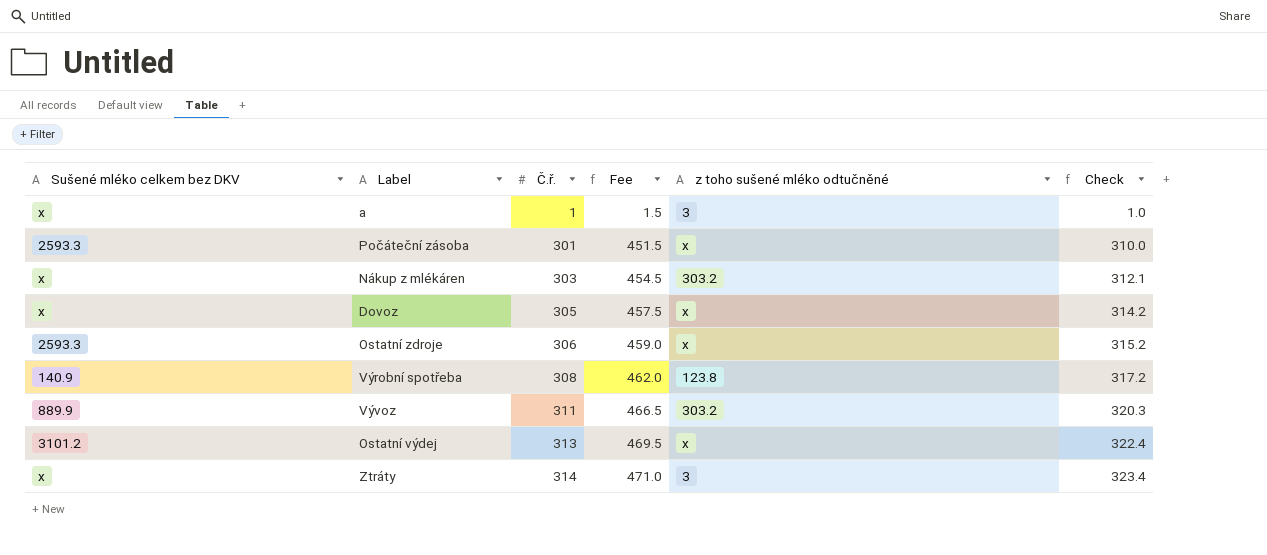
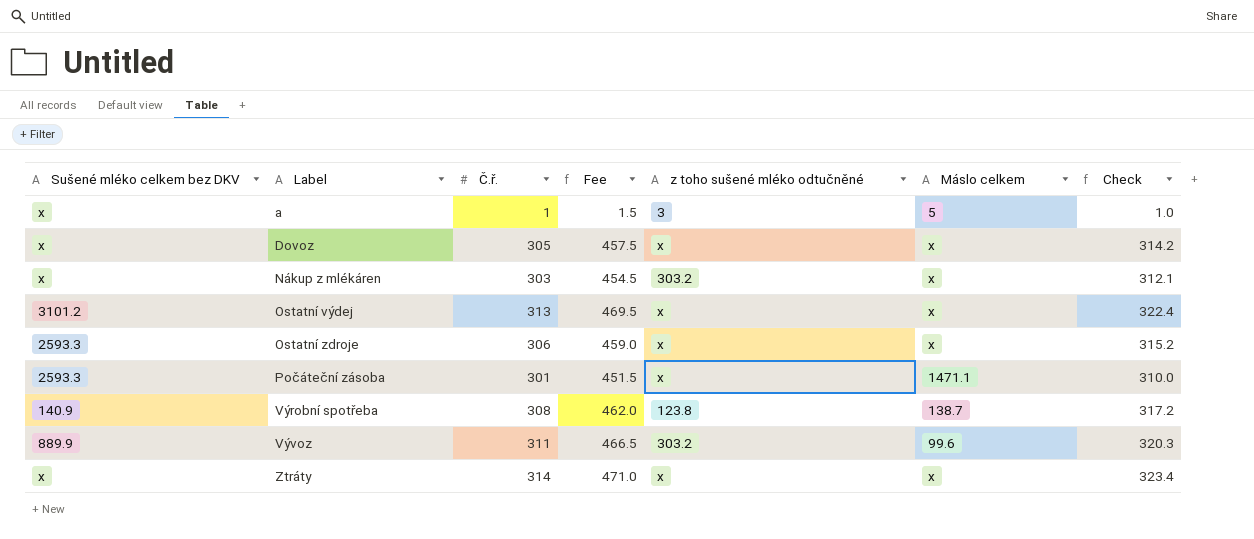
row order: Č.ř. ascending -> Label ascending
column Máslo celkem | position: none -> 6
Ztráty | z toho sušené mléko odtučněné: 3 -> x

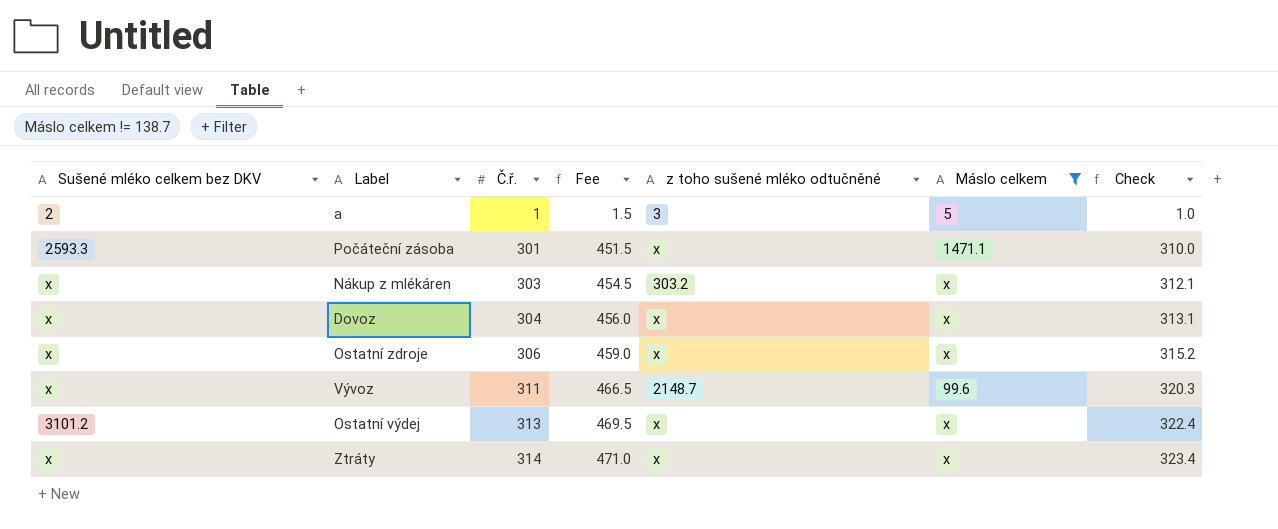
filter: none -> Máslo celkem != 138.7
row order: Label ascending -> Č.ř. ascending
a | Sušené mléko celkem bez DKV: x -> 2
Dovoz | Č.ř.: 305 -> 304
Dovoz | Fee: 457.5 -> 456.0
Dovoz | Check: 314.2 -> 313.1
Ostatní zdroje | Sušené mléko celkem bez DKV: 2593.3 -> x
Vývoz | Sušené mléko celkem bez DKV: 889.9 -> x
Vývoz | z toho sušené mléko odtučněné: 303.2 -> 2148.7

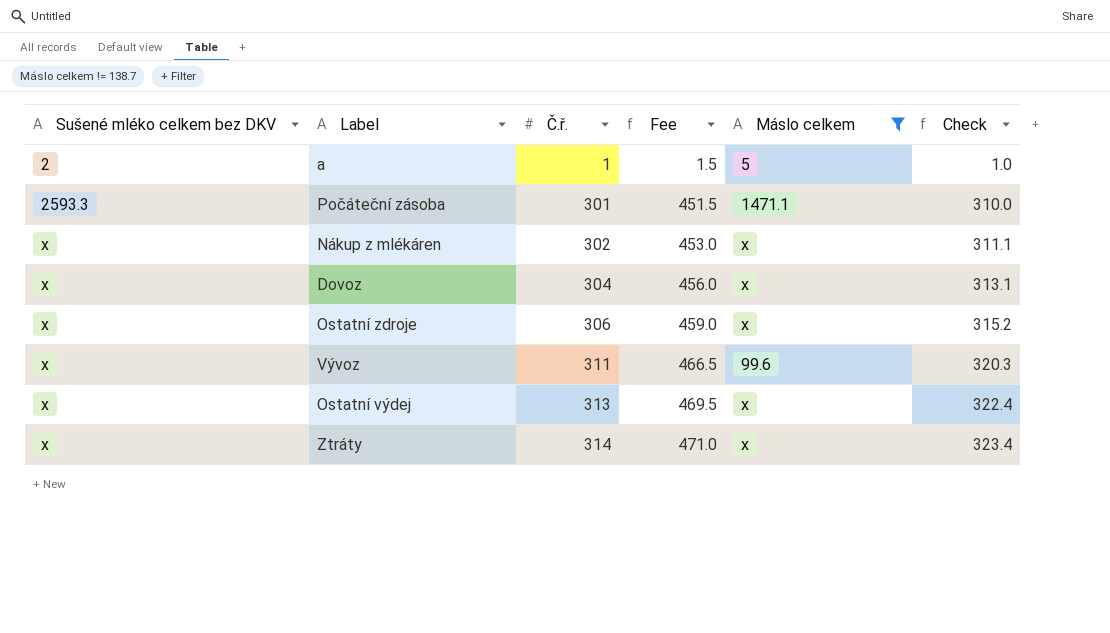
column z toho sušené mléko odtučněné | position: 5 -> none
Nákup z mlékáren | Č.ř.: 303 -> 302
Nákup z mlékáren | Fee: 454.5 -> 453.0
Nákup z mlékáren | Check: 312.1 -> 311.1
Ostatní výdej | Sušené mléko celkem bez DKV: 3101.2 -> x

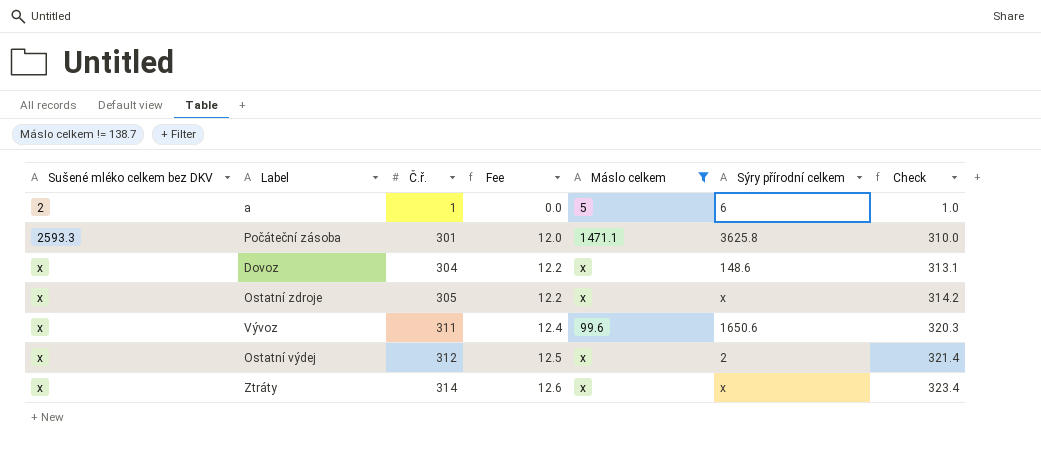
column Fee | formula: [Č.ř.] * 1.5 -> [Č.ř.] * 0.04
column Sýry přírodní celkem | position: none -> 6
row Nákup z mlékáren: x | 302 | 453.0 | x | 311.1 -> none
Ostatní zdroje | Č.ř.: 306 -> 305
Ostatní zdroje | Check: 315.2 -> 314.2
Ostatní výdej | Č.ř.: 313 -> 312
Ostatní výdej | Check: 322.4 -> 321.4

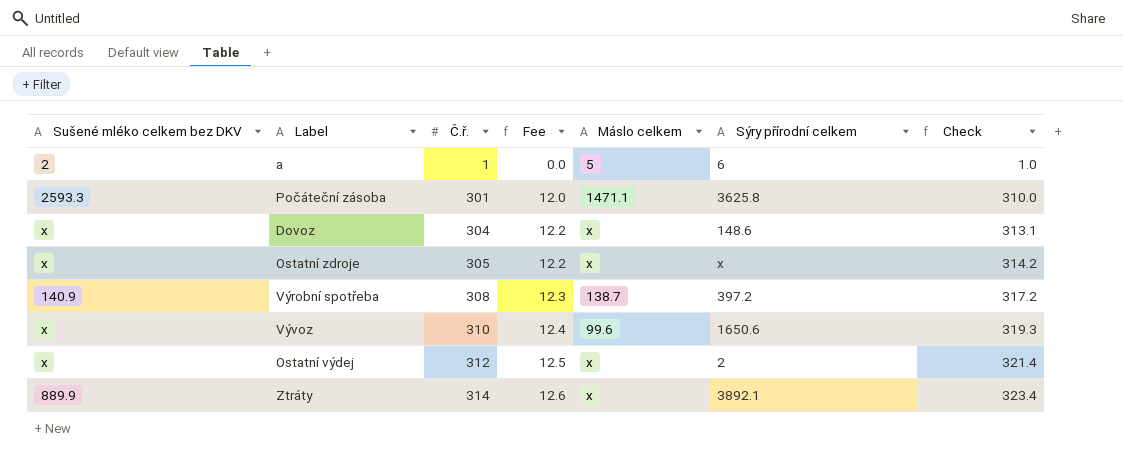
filter: Máslo celkem != 138.7 -> none
Vývoz | Č.ř.: 311 -> 310
Vývoz | Check: 320.3 -> 319.3
Ztráty | Sušené mléko celkem bez DKV: x -> 889.9
Ztráty | Sýry přírodní celkem: x -> 3892.1

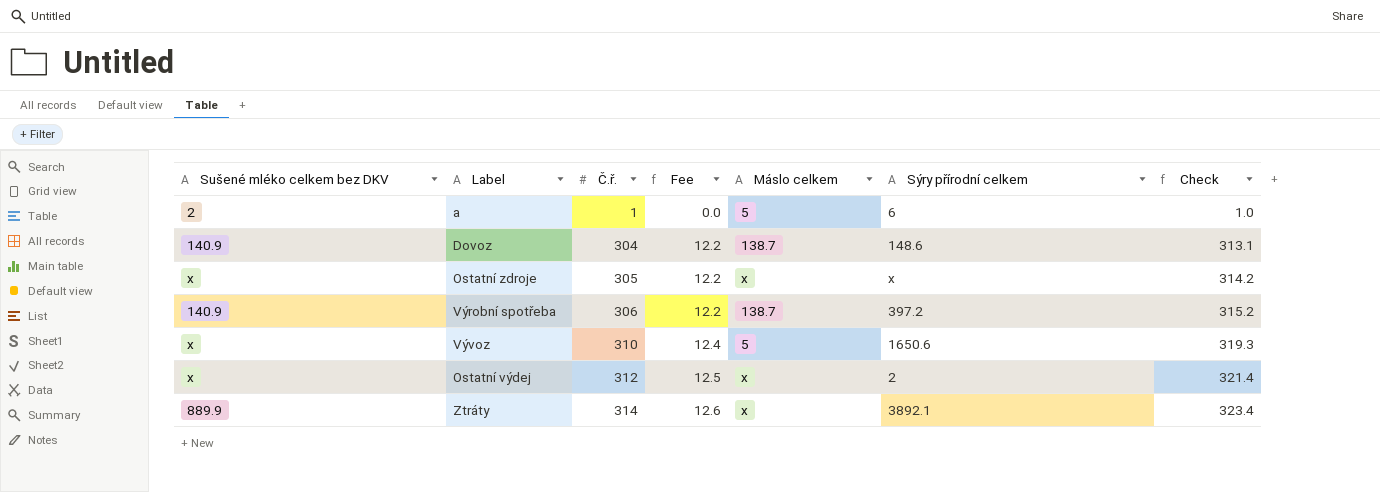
row Počáteční zásoba: 2593.3 | 301 | 12.0 | 1471.1 | 3625.8 | 310.0 -> none
Dovoz | Sušené mléko celkem bez DKV: x -> 140.9
Dovoz | Máslo celkem: x -> 138.7
Výrobní spotřeba | Č.ř.: 308 -> 306
Výrobní spotřeba | Fee: 12.3 -> 12.2
Výrobní spotřeba | Check: 317.2 -> 315.2
Vývoz | Máslo celkem: 99.6 -> 5

